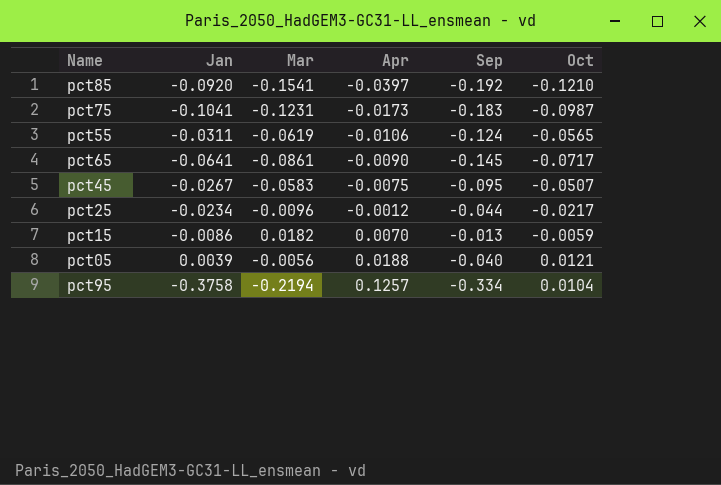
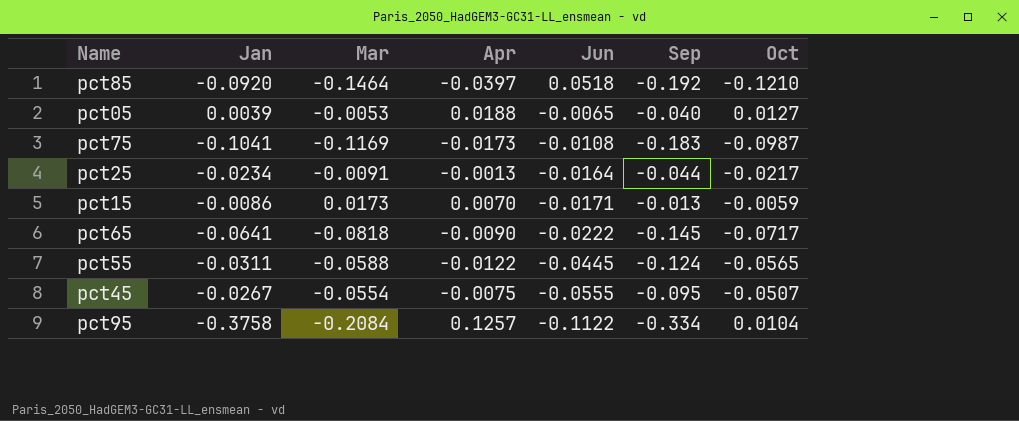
row order: Apr ascending -> Jun descending
column Jun | position: none -> 5
pct85 | Mar: -0.1541 -> -0.1464
pct05 | Mar: -0.0056 -> -0.0053
pct05 | Oct: 0.0121 -> 0.0127
pct75 | Mar: -0.1231 -> -0.1169
pct25 | Mar: -0.0096 -> -0.0091
pct25 | Apr: -0.0012 -> -0.0013
pct15 | Mar: 0.0182 -> 0.0173
pct65 | Mar: -0.0861 -> -0.0818
pct55 | Mar: -0.0619 -> -0.0588
pct55 | Apr: -0.0106 -> -0.0122
pct45 | Mar: -0.0583 -> -0.0554
pct95 | Mar: -0.2194 -> -0.2084

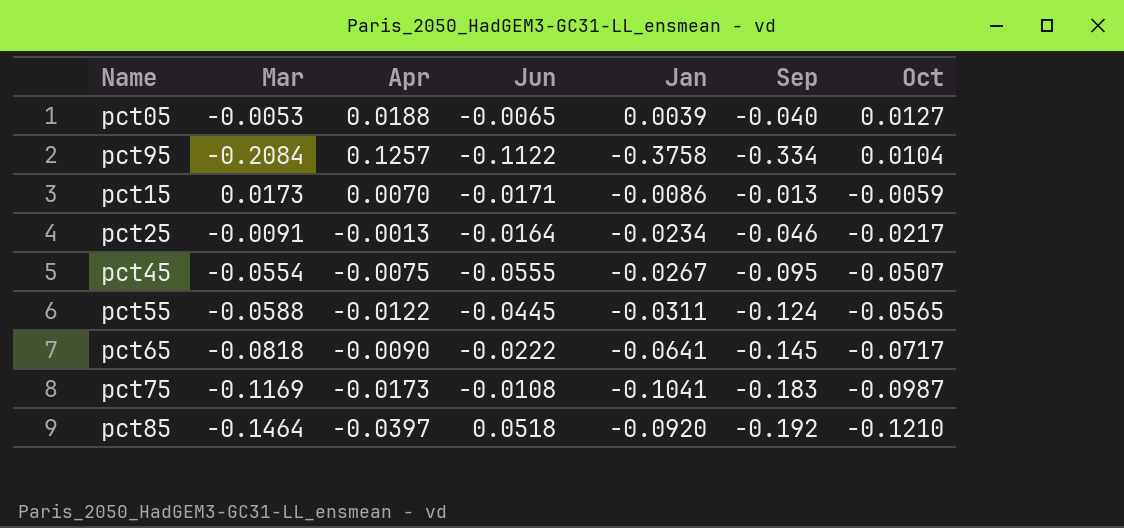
row order: Jun descending -> Oct descending
column Jan | position: 2 -> 5
pct25 | Sep: -0.044 -> -0.046

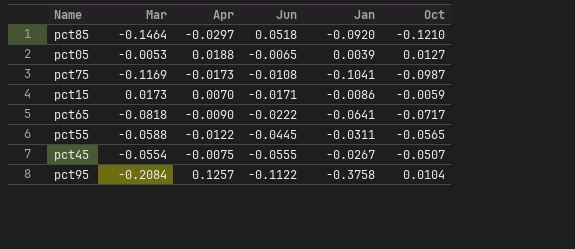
row order: Oct descending -> Jun descending
column Sep | position: 6 -> none
row pct25: -0.0091 | -0.0013 | -0.0164 | -0.0234 | -0.046 | -0.0217 -> none
pct85 | Apr: -0.0397 -> -0.0297

